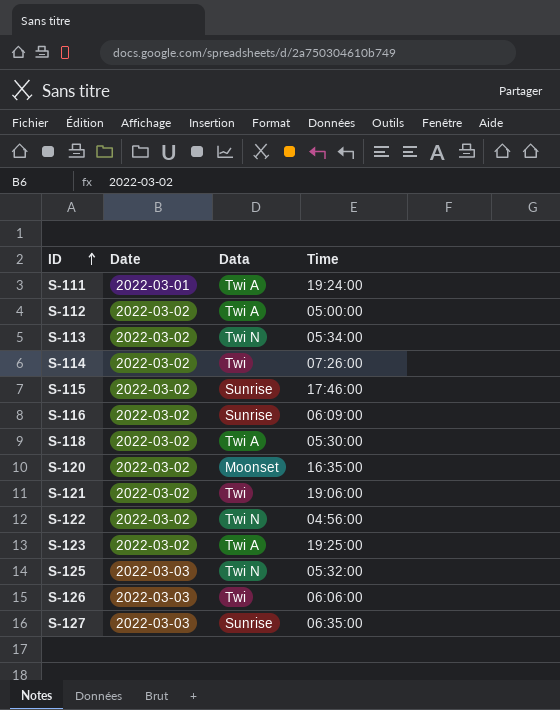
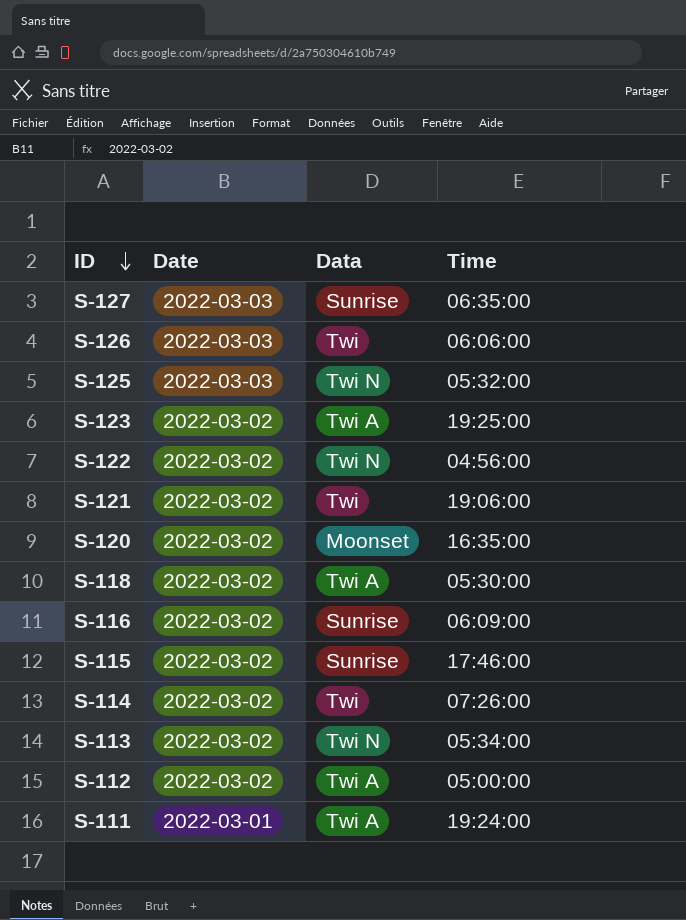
row order: ID ascending -> ID descending

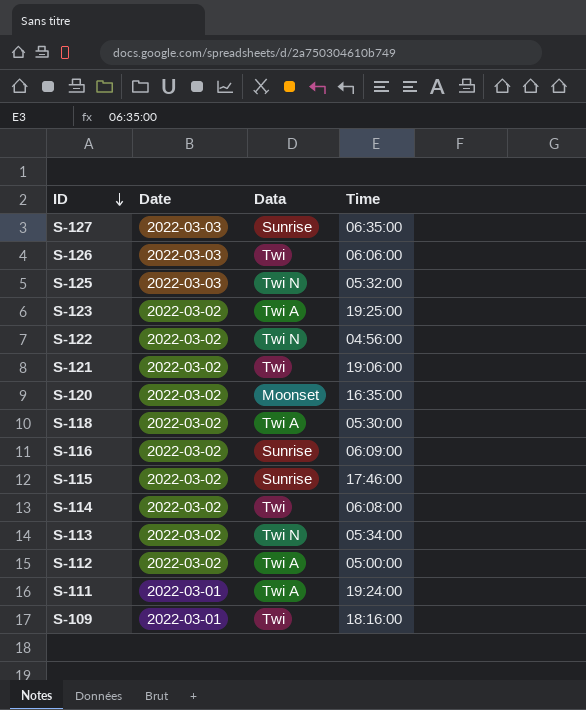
S-114 | Time: 07:26:00 -> 06:08:00
row S-109: none -> 2022-03-01 | Twi | 18:16:00

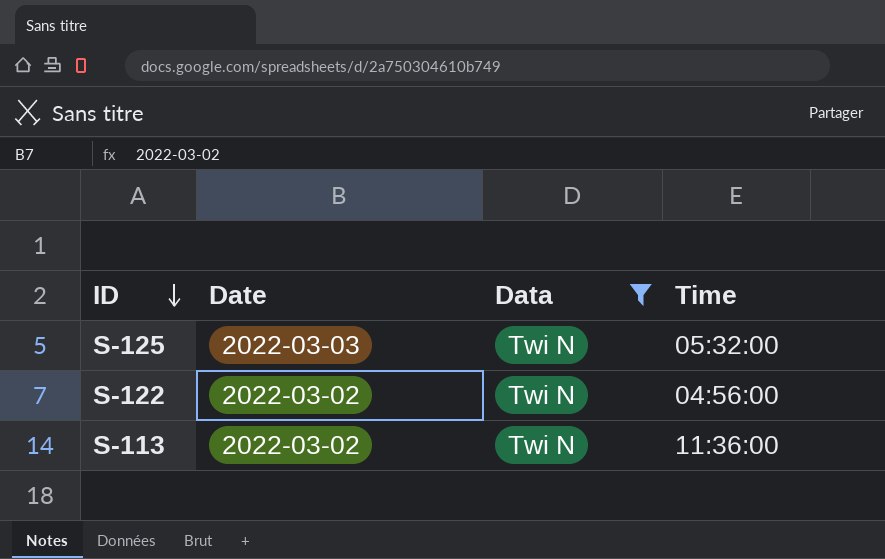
filter: none -> Data = Twi N
S-113 | Time: 05:34:00 -> 11:36:00

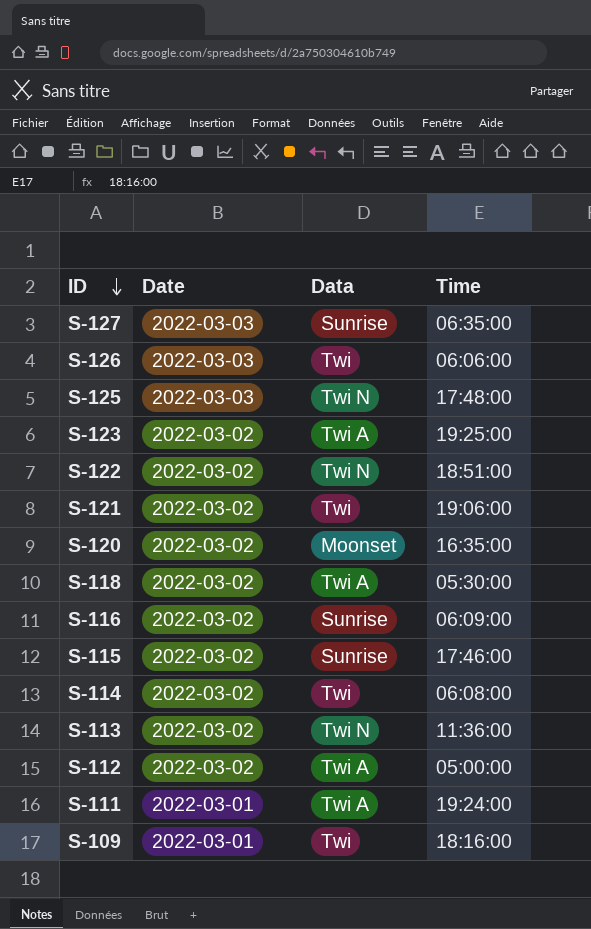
filter: Data = Twi N -> none
S-125 | Time: 05:32:00 -> 17:48:00
S-122 | Time: 04:56:00 -> 18:51:00

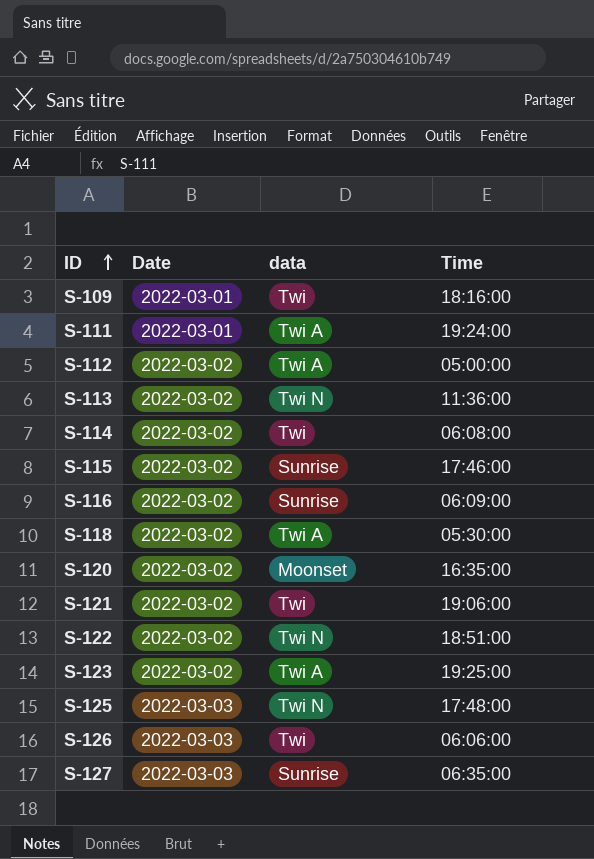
row order: ID descending -> ID ascending
column name: Data -> data

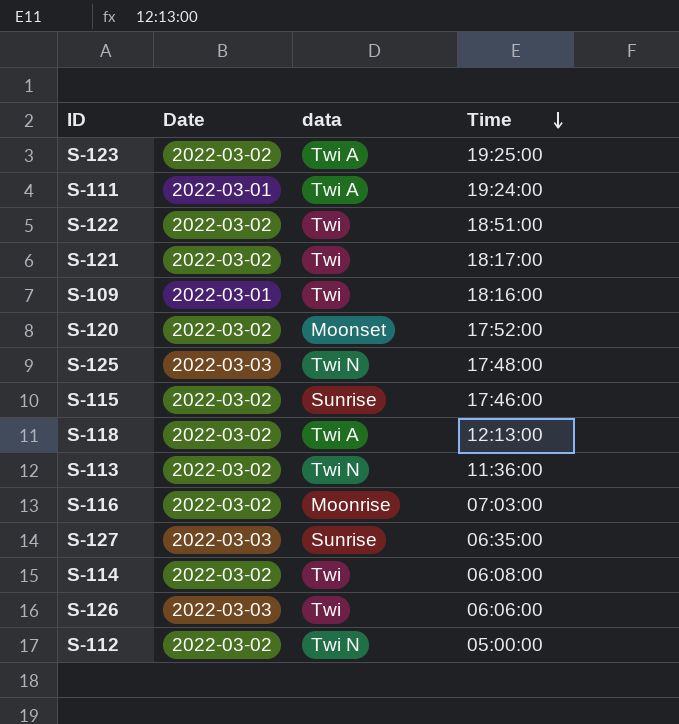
row order: ID ascending -> Time descending
S-122 | data: Twi N -> Twi
S-121 | Time: 19:06:00 -> 18:17:00
S-120 | Time: 16:35:00 -> 17:52:00
S-118 | Time: 05:30:00 -> 12:13:00
S-116 | data: Sunrise -> Moonrise
S-116 | Time: 06:09:00 -> 07:03:00
S-112 | data: Twi A -> Twi N

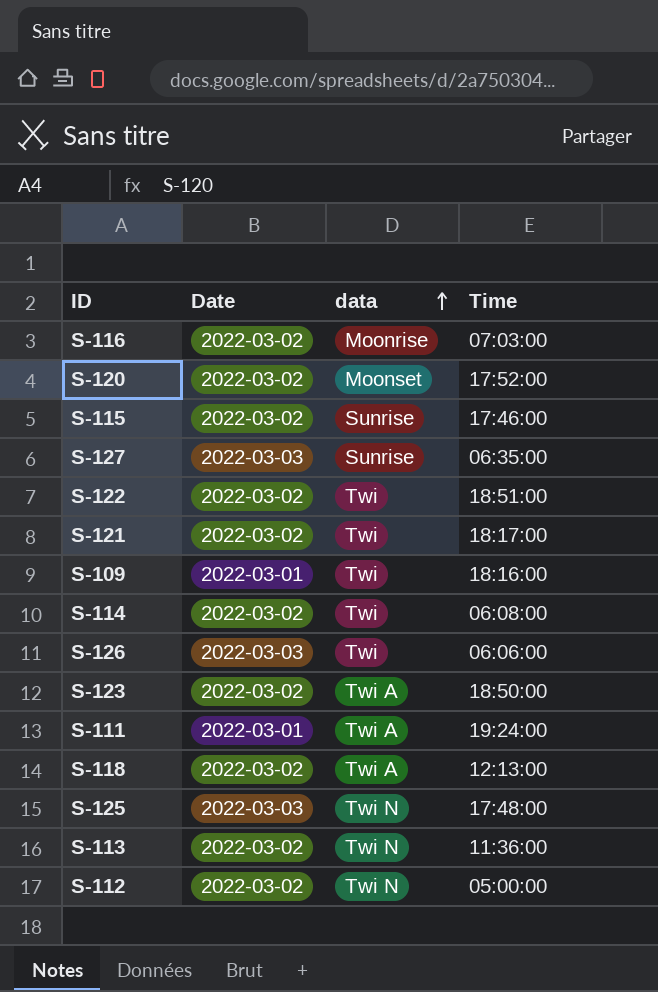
row order: Time descending -> data ascending
S-123 | Time: 19:25:00 -> 18:50:00

